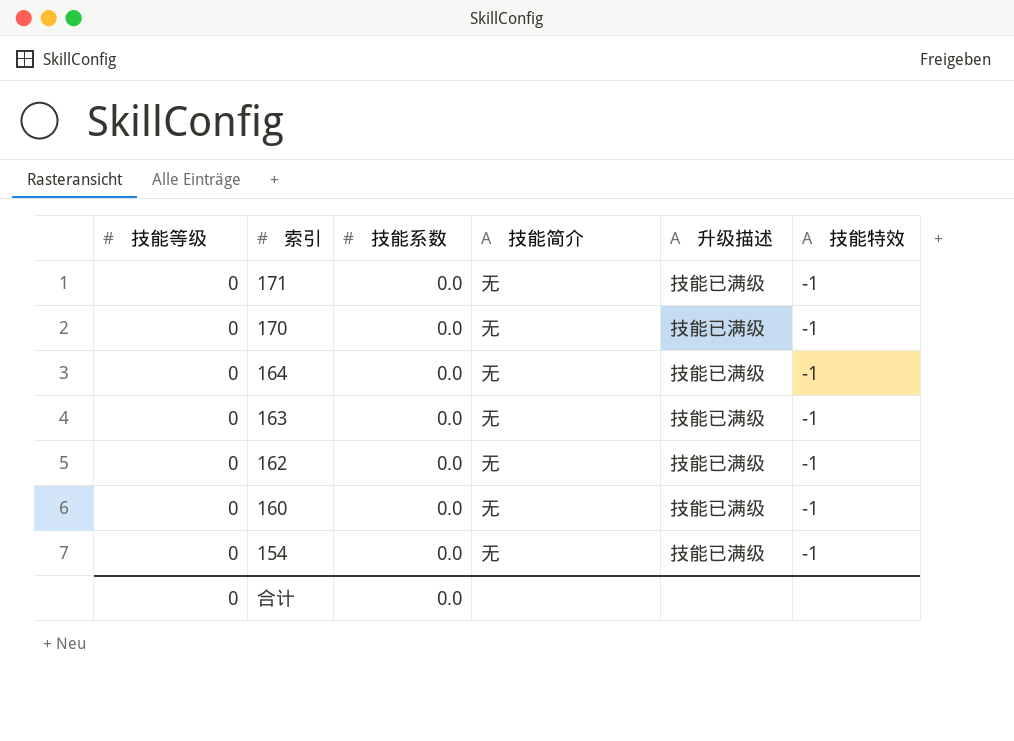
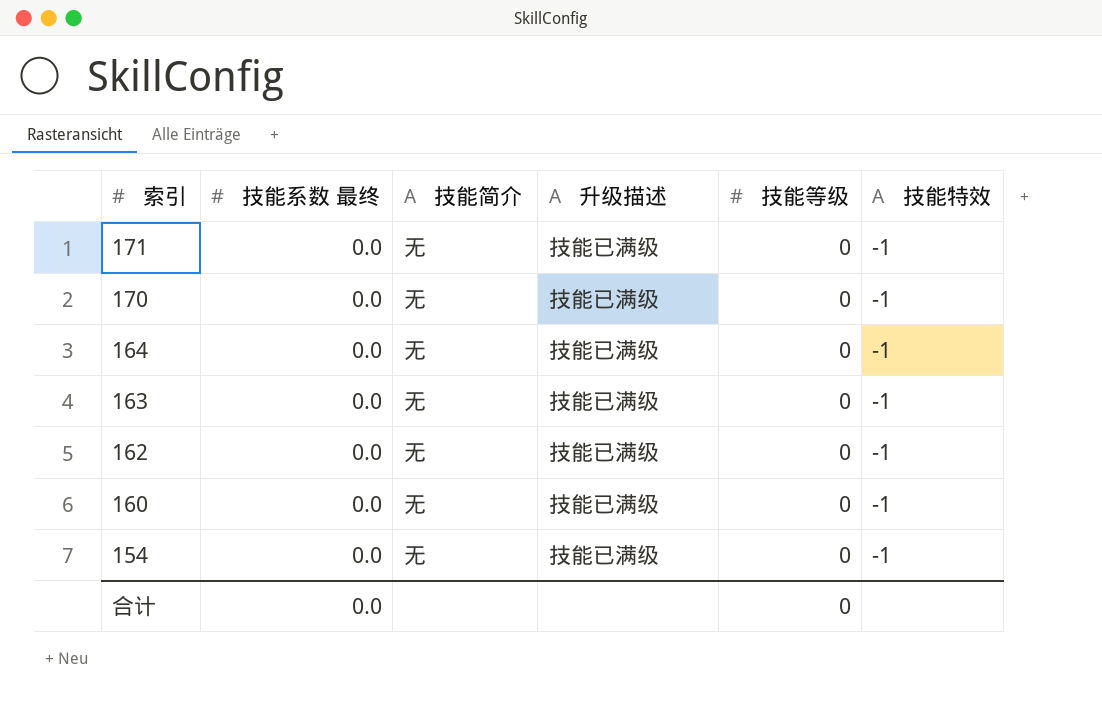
column name: 技能系数 -> 技能系数 最终
column 技能等级 | position: 1 -> 5

